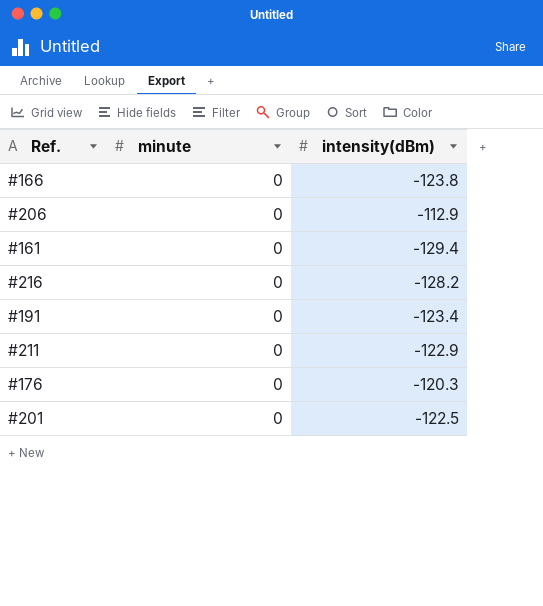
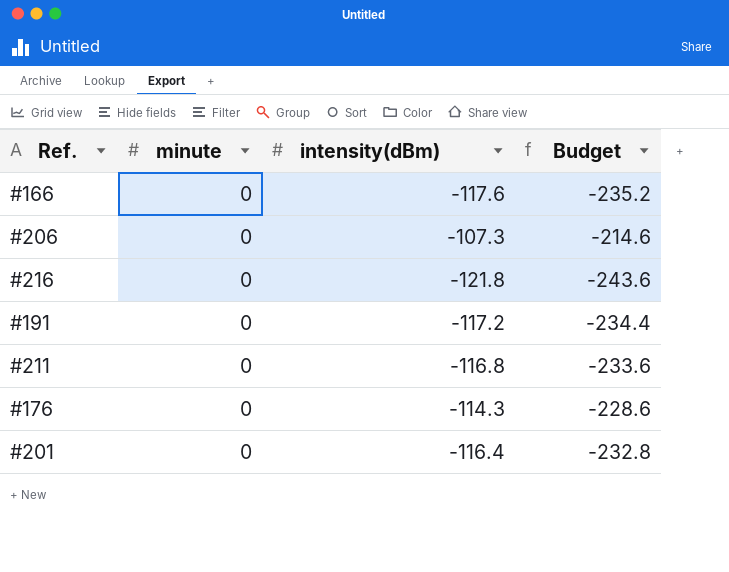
column Budget | formula: none -> [intensity(dBm)] * 2
row #161: 0 | -129.4 -> none
#166 | intensity(dBm): -123.8 -> -117.6
#206 | intensity(dBm): -112.9 -> -107.3
#216 | intensity(dBm): -128.2 -> -121.8
#191 | intensity(dBm): -123.4 -> -117.2
#211 | intensity(dBm): -122.9 -> -116.8
#176 | intensity(dBm): -120.3 -> -114.3
#201 | intensity(dBm): -122.5 -> -116.4

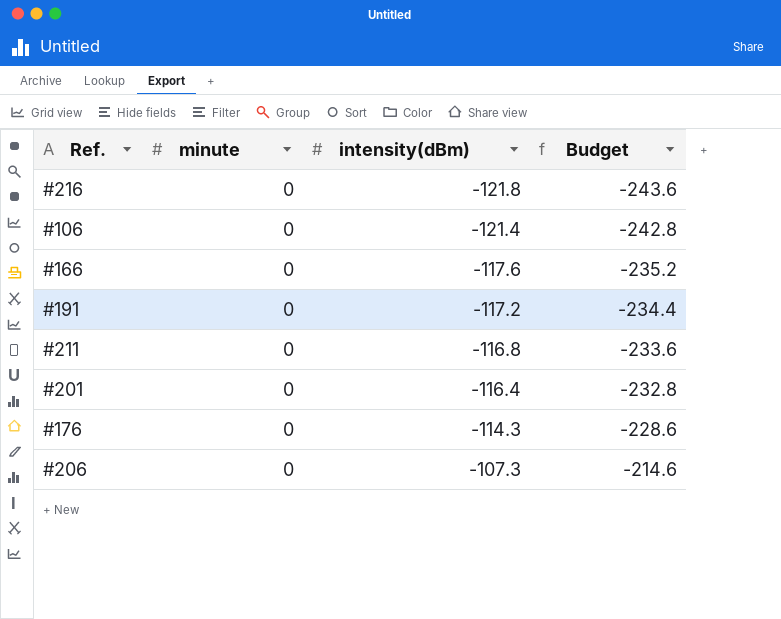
row order: none -> intensity(dBm) ascending
row #106: none -> 0 | -121.4 | -242.8

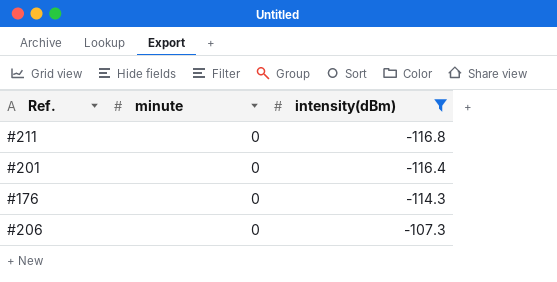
filter: none -> intensity(dBm) >= -116.8
column Budget | formula: [intensity(dBm)] * 2 -> none

